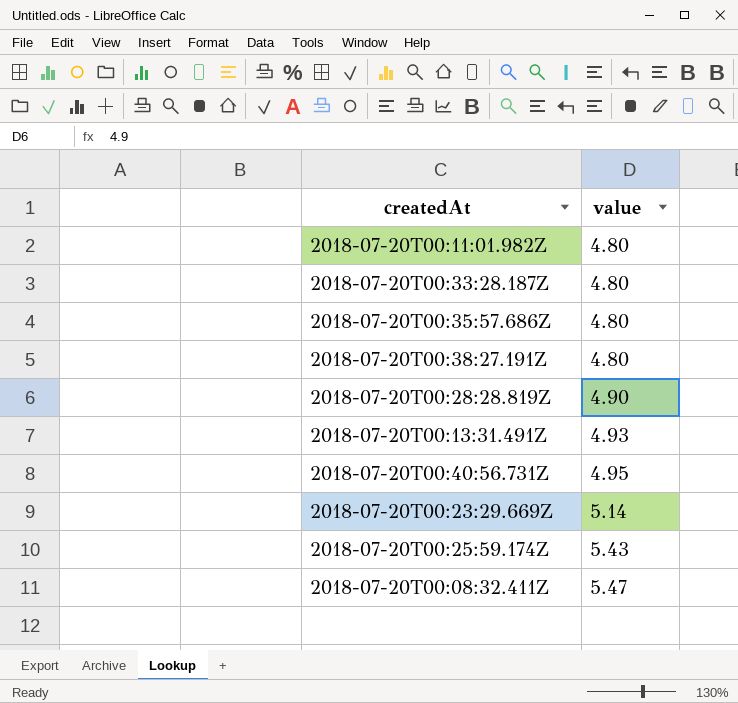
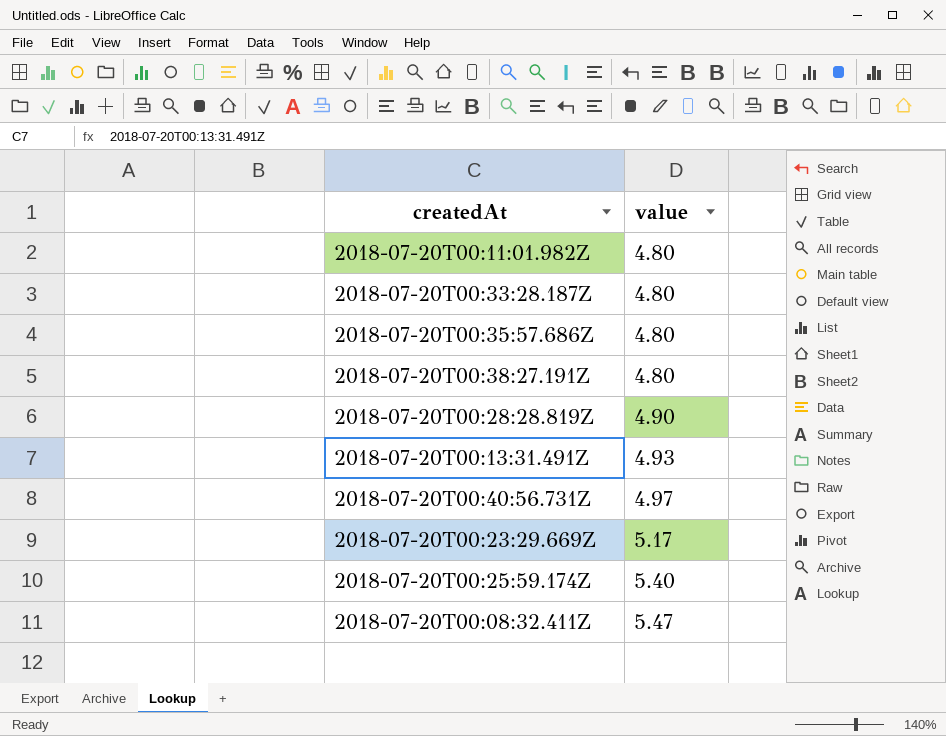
2018-07-20T00:40:56.731Z | value: 4.95 -> 4.97
2018-07-20T00:23:29.669Z | value: 5.14 -> 5.17
2018-07-20T00:25:59.174Z | value: 5.43 -> 5.40

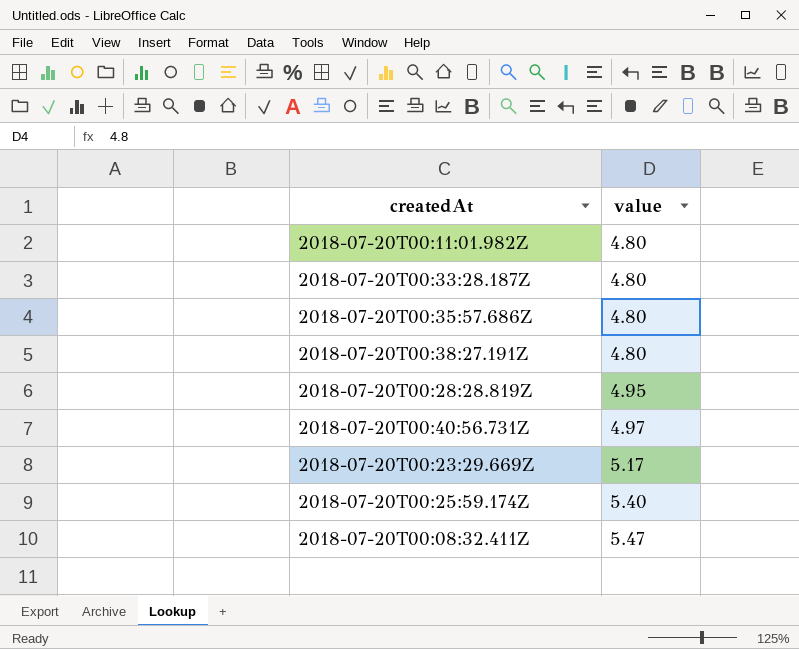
row 2018-07-20T00:13:31.491Z: 4.93 -> none
2018-07-20T00:28:28.819Z | value: 4.90 -> 4.95

